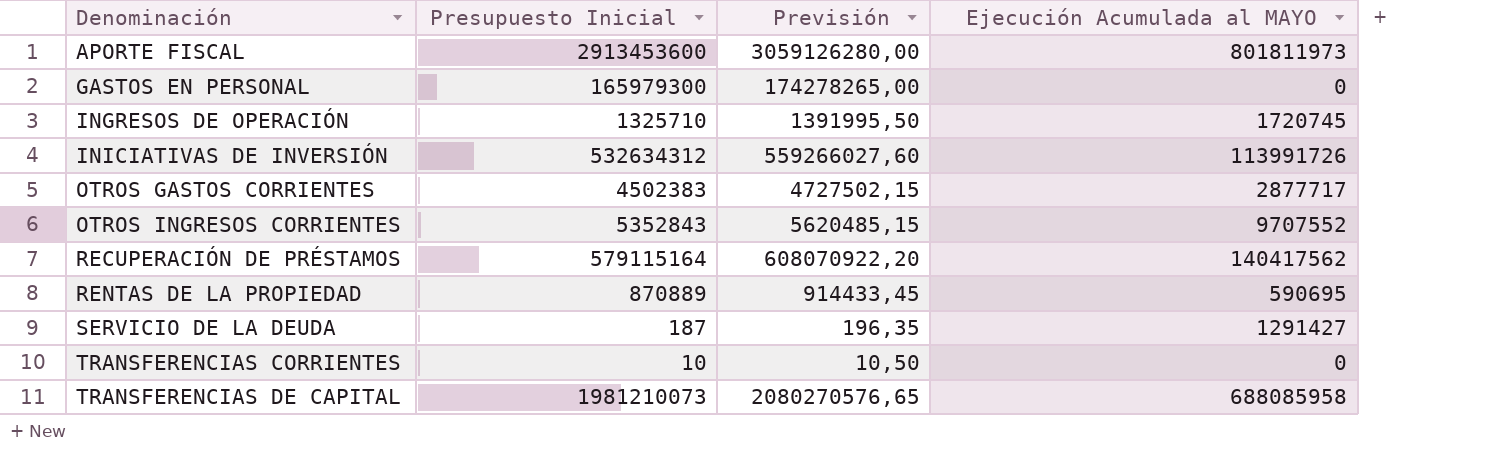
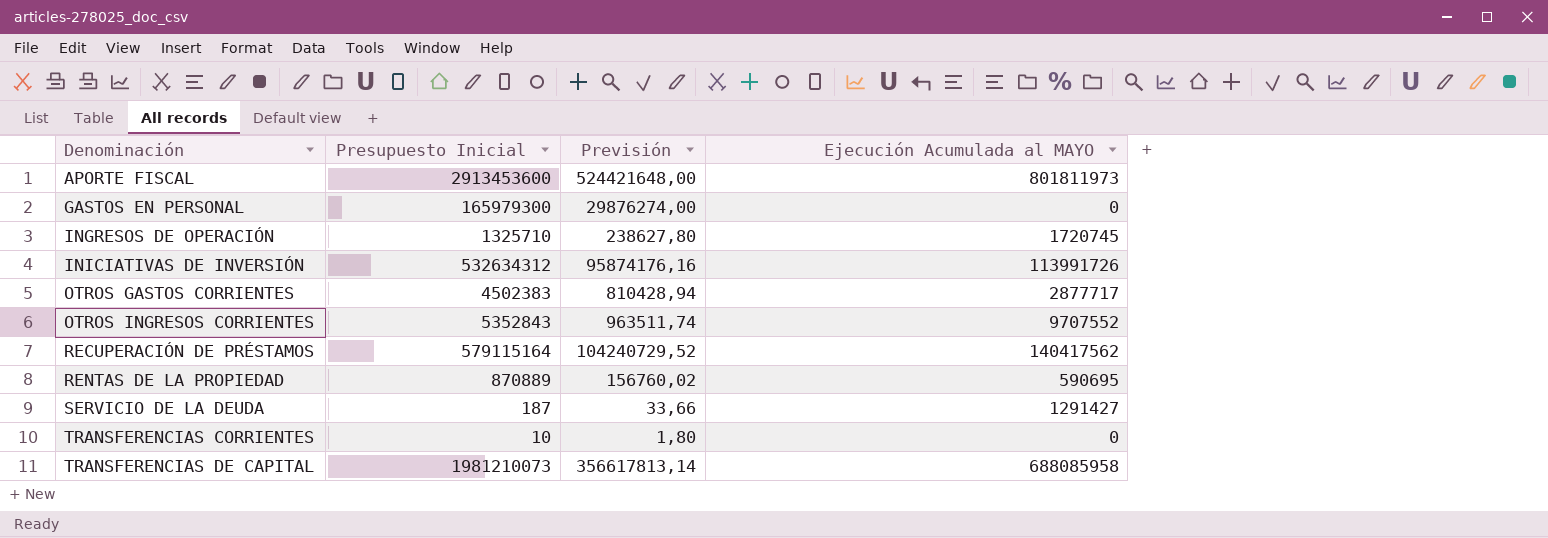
column Previsión | formula: [Presupuesto Inicial] * 1,05 -> [Presupuesto Inicial] * 0,18

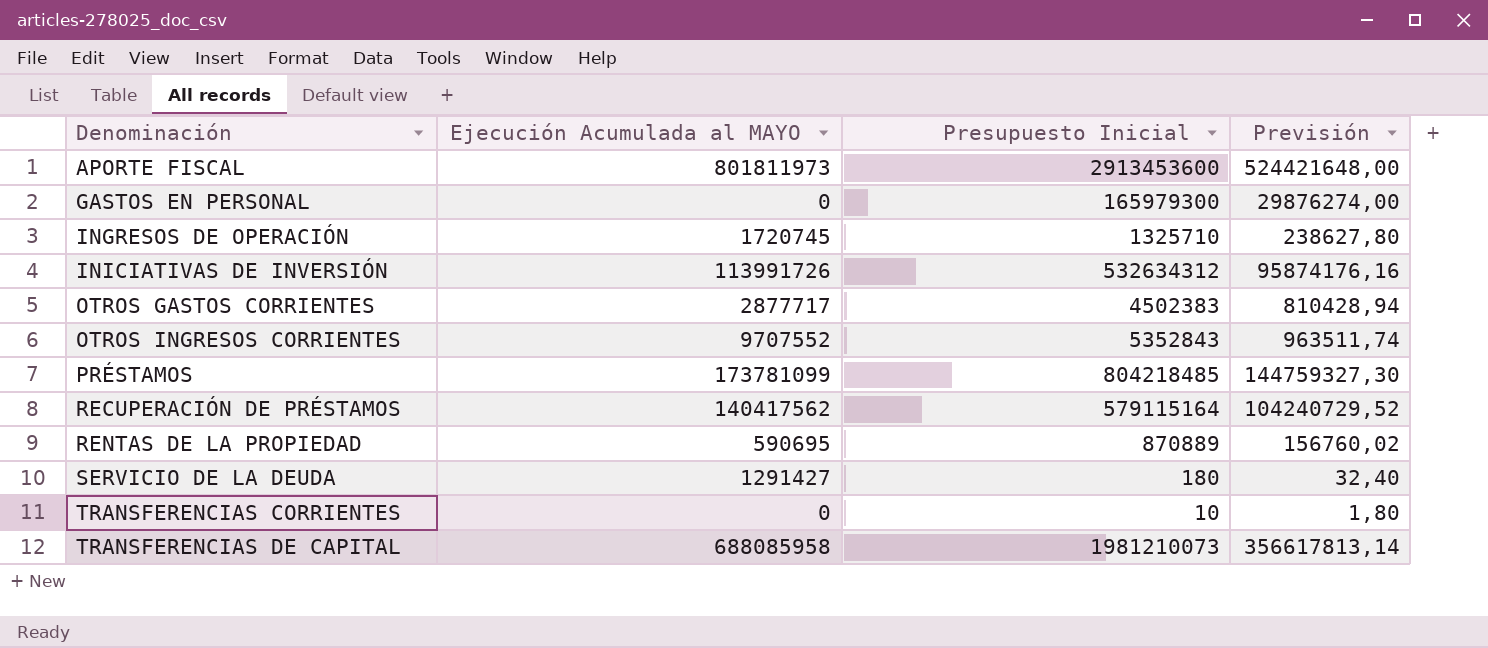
column Ejecución Acumulada al MAYO | position: 4 -> 2
row PRÉSTAMOS: none -> 173781099 | 804218485 | 144759327,30
SERVICIO DE LA DEUDA | Presupuesto Inicial: 187 -> 180
SERVICIO DE LA DEUDA | Previsión: 33,66 -> 32,40

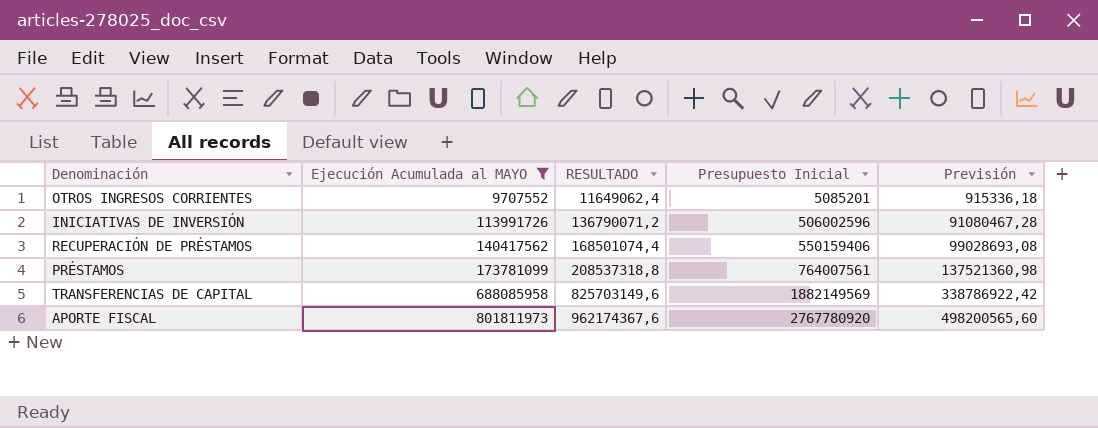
filter: none -> Ejecución Acumulada al MAYO >= 9707552
row order: Denominación ascending -> Ejecución Acumulada al MAYO ascending
column RESULTADO | formula: none -> [Ejecución Acumulada al MAYO] * 1,2
OTROS INGRESOS CORRIENTES | Presupuesto Inicial: 5352843 -> 5085201
OTROS INGRESOS CORRIENTES | Previsión: 963511,74 -> 915336,18
INICIATIVAS DE INVERSIÓN | Presupuesto Inicial: 532634312 -> 506002596
INICIATIVAS DE INVERSIÓN | Previsión: 95874176,16 -> 91080467,28
RECUPERACIÓN DE PRÉSTAMOS | Presupuesto Inicial: 579115164 -> 550159406
RECUPERACIÓN DE PRÉSTAMOS | Previsión: 104240729,52 -> 99028693,08
PRÉSTAMOS | Presupuesto Inicial: 804218485 -> 764007561
PRÉSTAMOS | Previsión: 144759327,30 -> 137521360,98
TRANSFERENCIAS DE CAPITAL | Presupuesto Inicial: 1981210073 -> 1882149569
TRANSFERENCIAS DE CAPITAL | Previsión: 356617813,14 -> 338786922,42
APORTE FISCAL | Presupuesto Inicial: 2913453600 -> 2767780920
APORTE FISCAL | Previsión: 524421648,00 -> 498200565,60

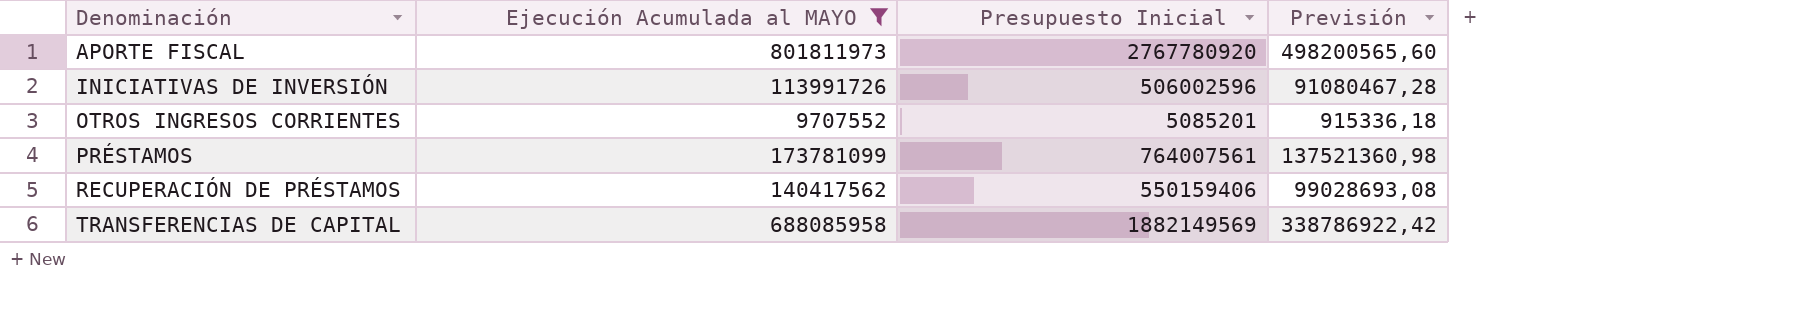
row order: Ejecución Acumulada al MAYO ascending -> Denominación ascending
column RESULTADO | formula: [Ejecución Acumulada al MAYO] * 1,2 -> none

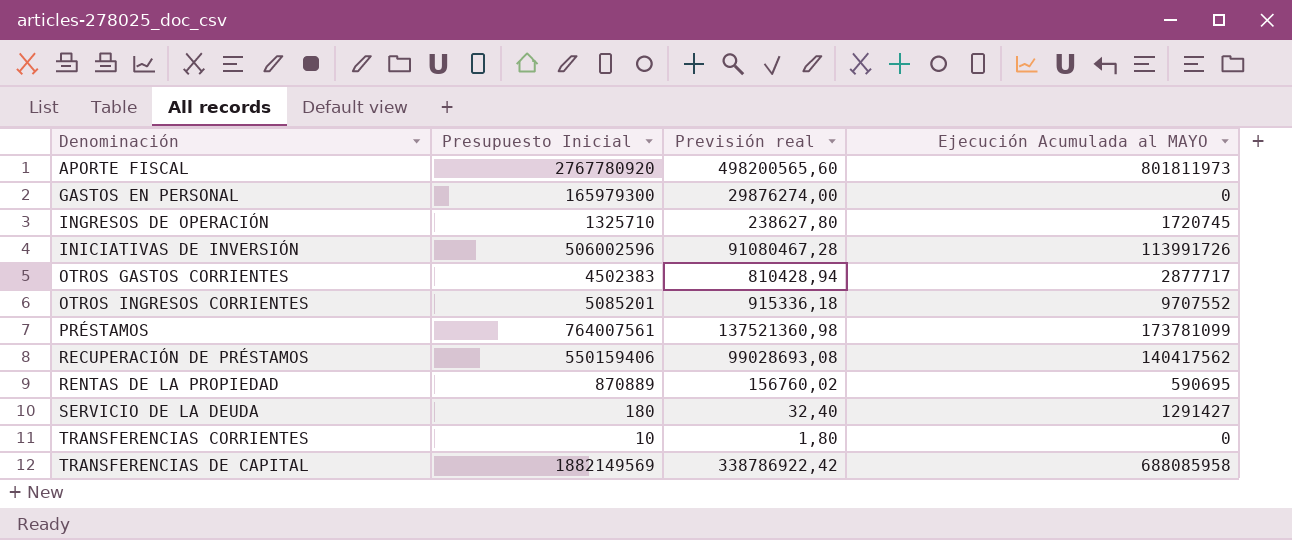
filter: Ejecución Acumulada al MAYO >= 9707552 -> none
column name: Previsión -> Previsión real
column Ejecución Acumulada al MAYO | position: 2 -> 4

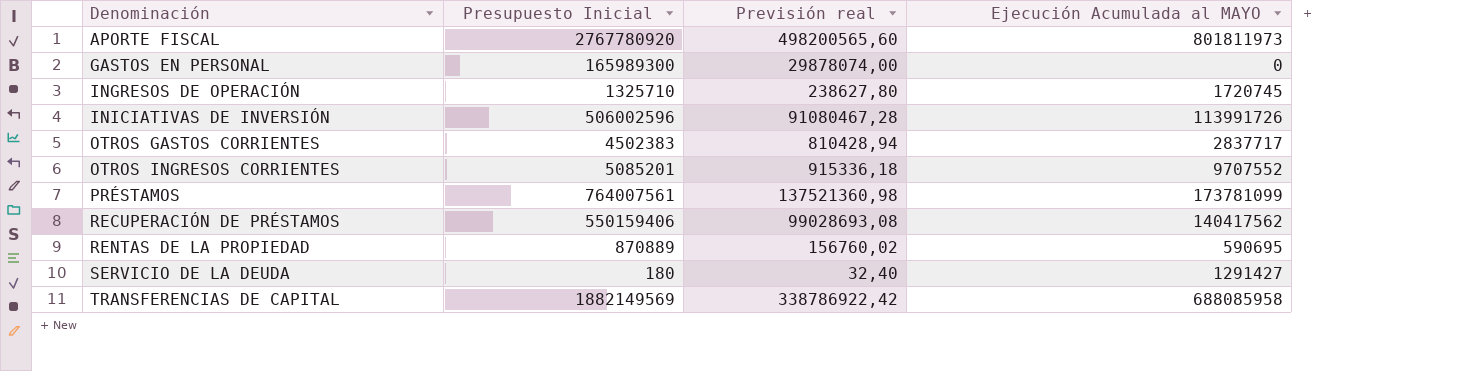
row TRANSFERENCIAS CORRIENTES: 10 | 1,80 | 0 -> none
GASTOS EN PERSONAL | Presupuesto Inicial: 165979300 -> 165989300
GASTOS EN PERSONAL | Previsión real: 29876274,00 -> 29878074,00
OTROS GASTOS CORRIENTES | Ejecución Acumulada al MAYO: 2877717 -> 2837717

